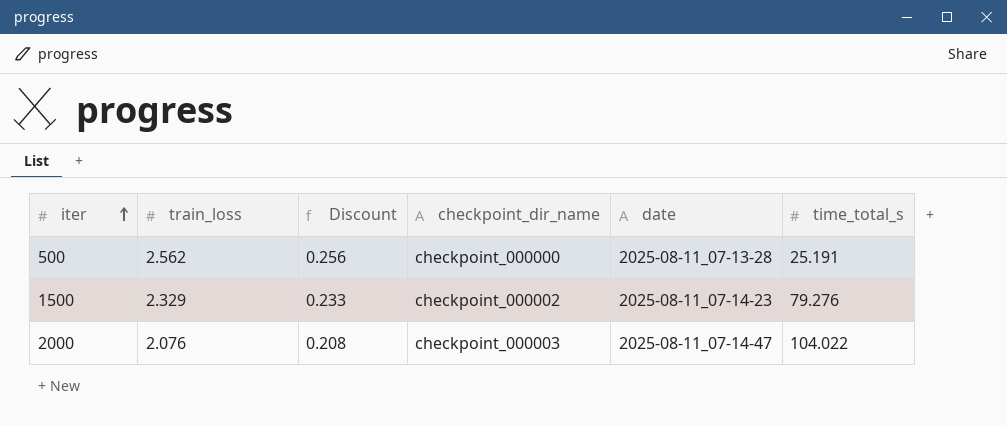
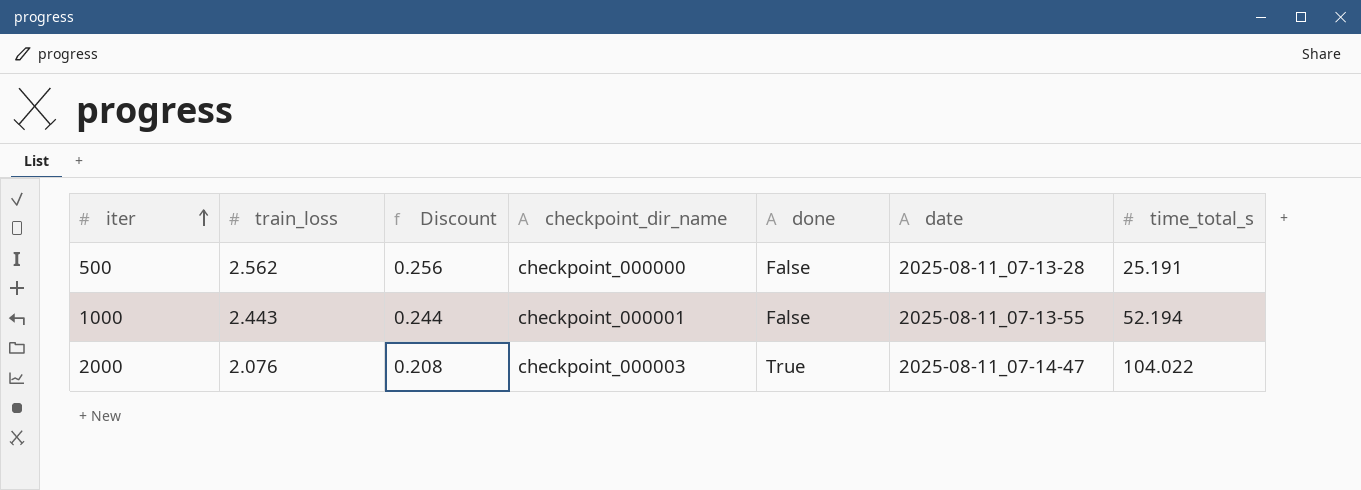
column done | position: none -> 5
row 1500: 2.329 | 0.233 | checkpoint_000002 | 2025-08-11_07-14-23 | 79.276 -> none
row 1000: none -> 2.443 | 0.244 | checkpoint_000001 | False | 2025-08-11_07-13-55 | 52.194

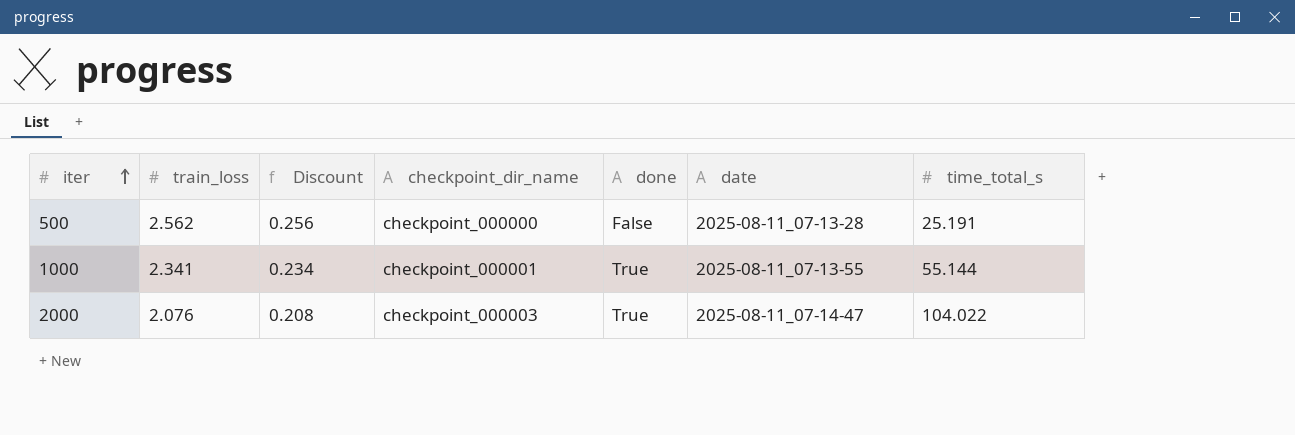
1000 | train_loss: 2.443 -> 2.341
1000 | Discount: 0.244 -> 0.234
1000 | done: False -> True
1000 | time_total_s: 52.194 -> 55.144

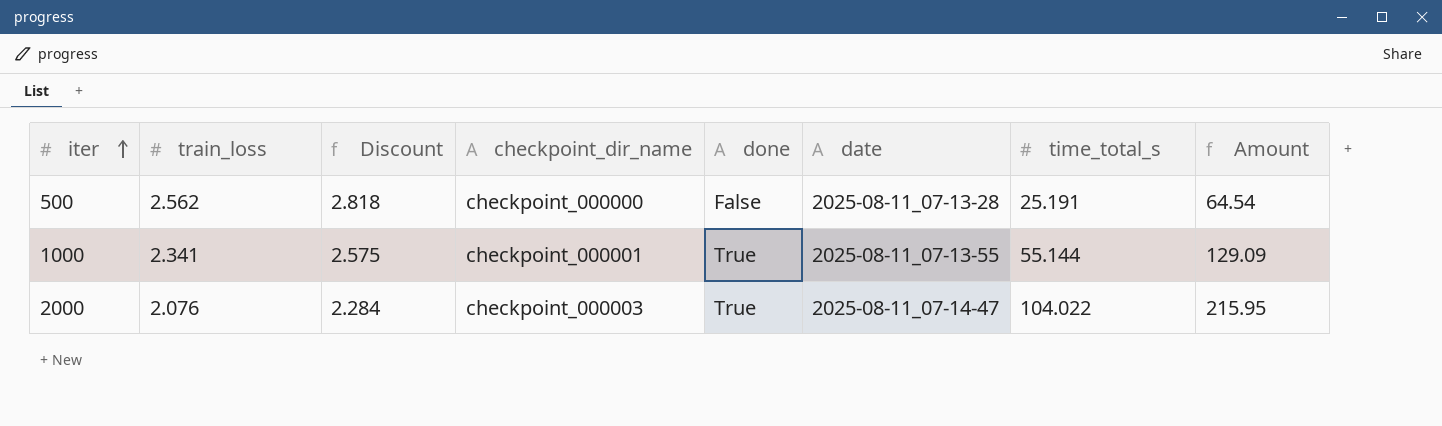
column Discount | formula: [train_loss] * 0.1 -> [train_loss] * 1.1
column Amount | formula: none -> [train_loss] * [time_total_s]

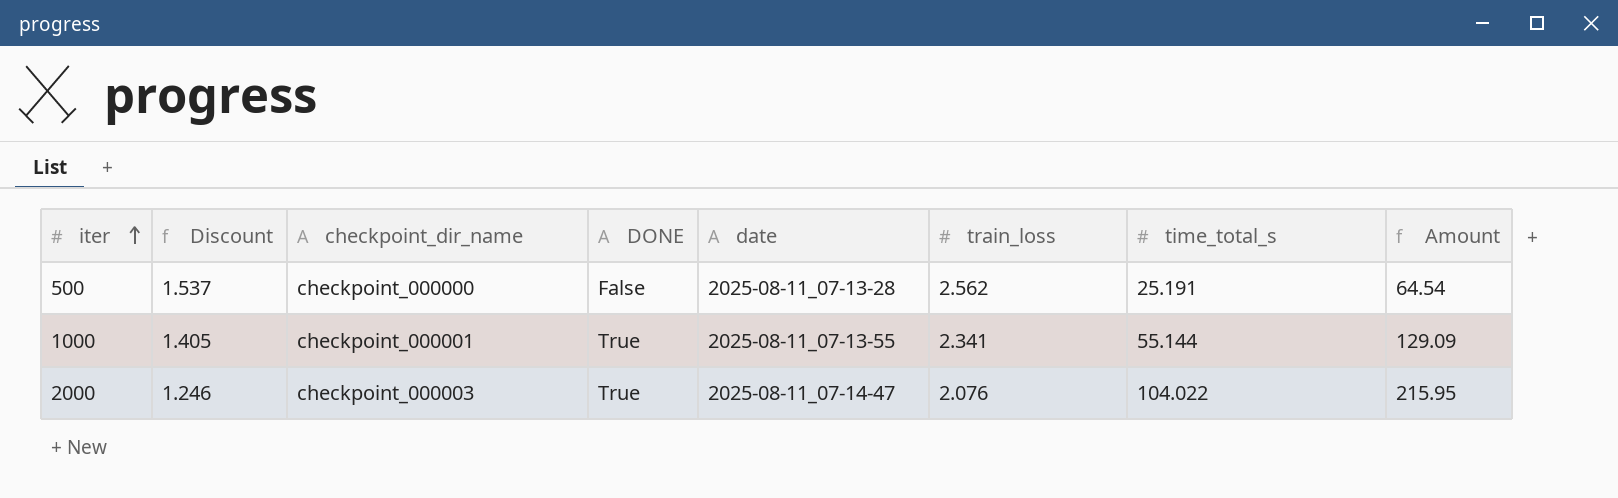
column Discount | formula: [train_loss] * 1.1 -> [train_loss] * 0.6
column name: done -> DONE
column train_loss | position: 2 -> 6

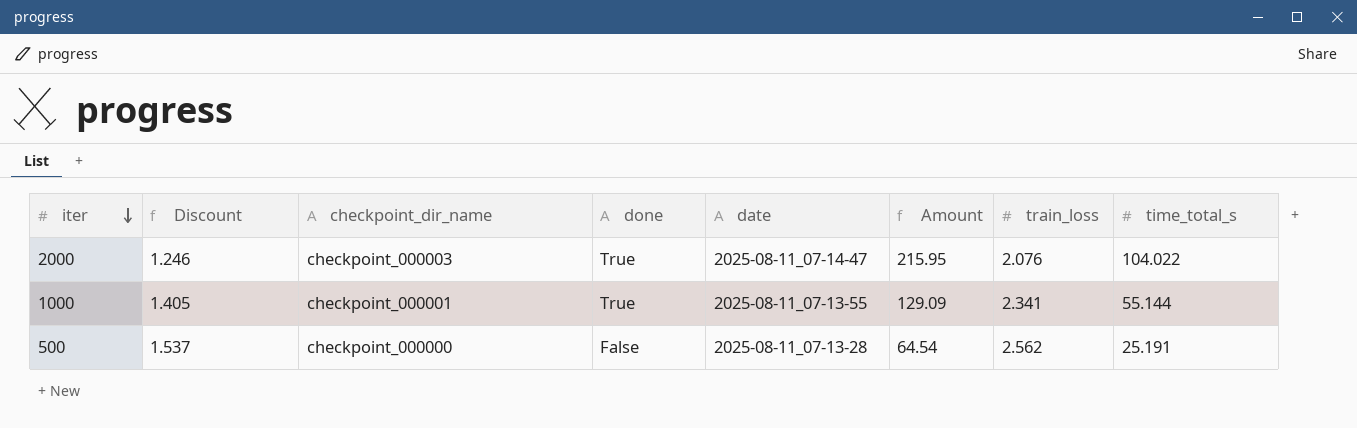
row order: iter ascending -> iter descending
column name: DONE -> done
column Amount | position: 8 -> 6

